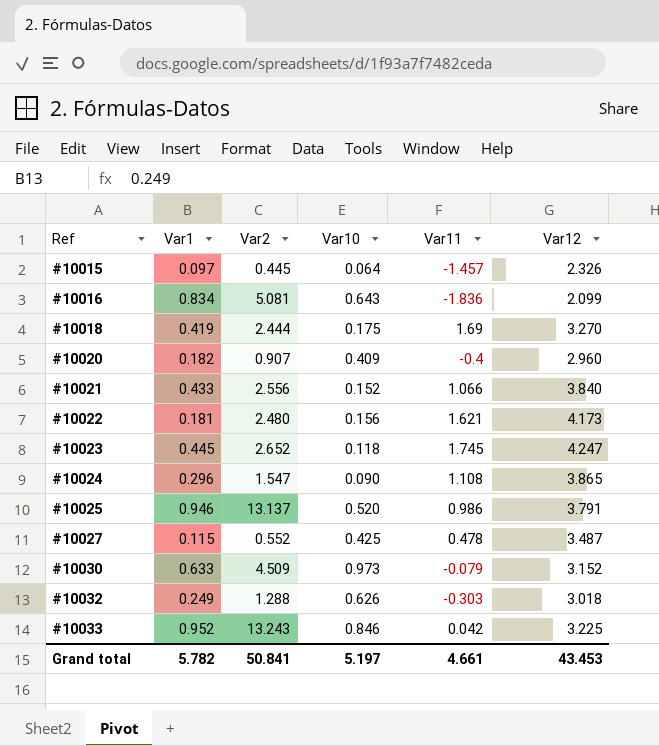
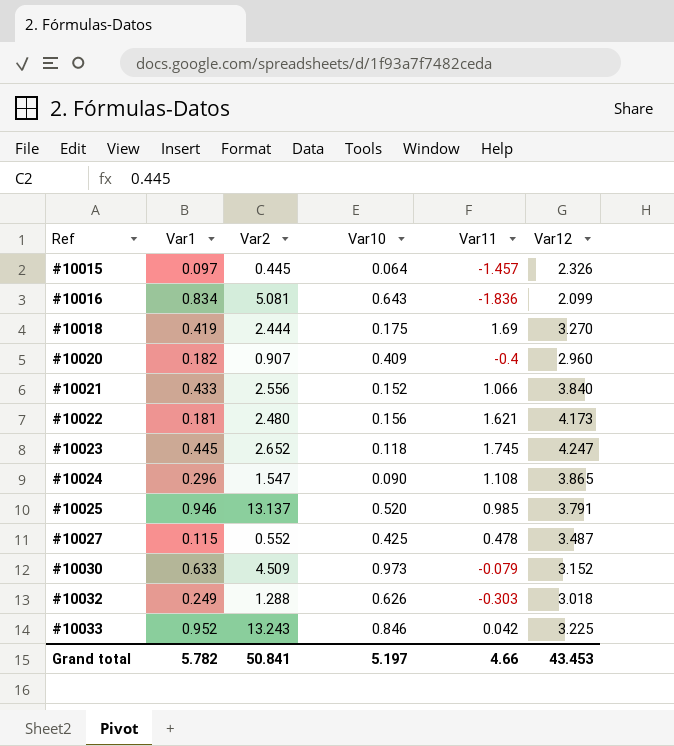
#10025 | Var11: 0.986 -> 0.985
Grand total | Var11: 4.661 -> 4.66

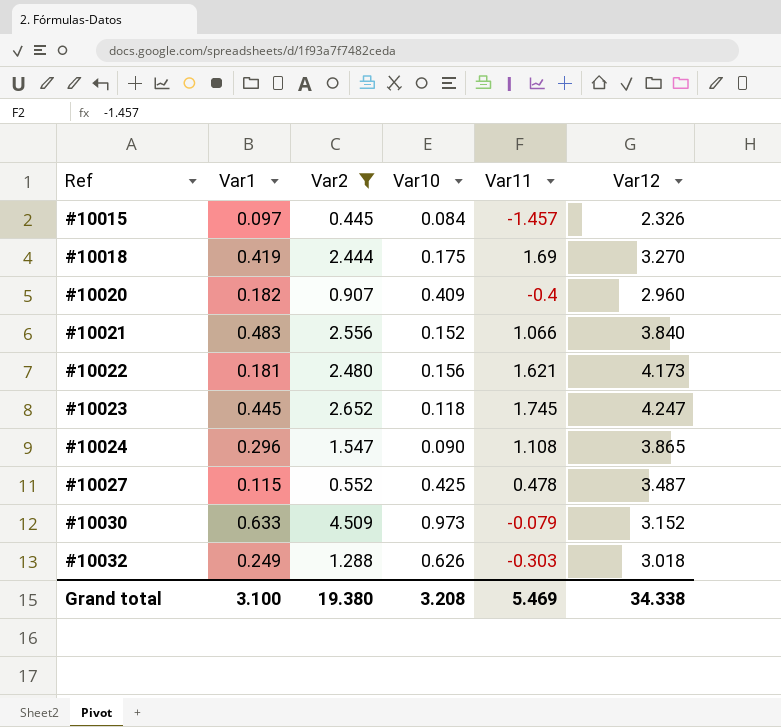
filter: none -> Var2 <= 4.509
#10015 | Var10: 0.064 -> 0.084
#10021 | Var1: 0.433 -> 0.483
Grand total | Var1: 5.782 -> 3.100
Grand total | Var2: 50.841 -> 19.380
Grand total | Var10: 5.197 -> 3.208
Grand total | Var11: 4.66 -> 5.469
Grand total | Var12: 43.453 -> 34.338

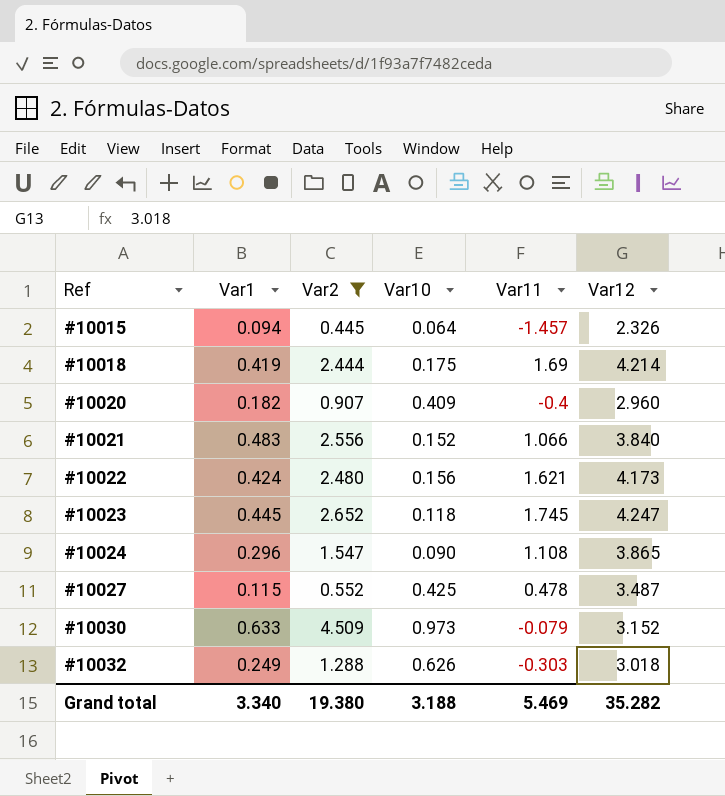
#10015 | Var1: 0.097 -> 0.094
#10015 | Var10: 0.084 -> 0.064
#10018 | Var12: 3.270 -> 4.214
#10022 | Var1: 0.181 -> 0.424
Grand total | Var1: 3.100 -> 3.340
Grand total | Var10: 3.208 -> 3.188
Grand total | Var12: 34.338 -> 35.282

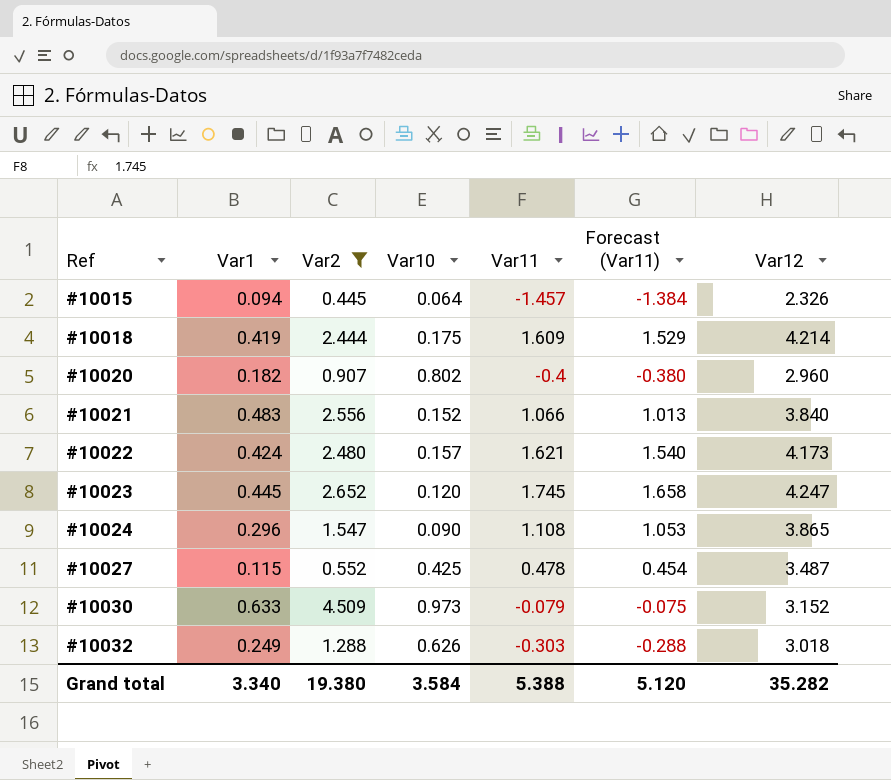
column Forecast (Var11) | formula: none -> [Var11] * 0.95
#10018 | Var11: 1.69 -> 1.609
#10020 | Var10: 0.409 -> 0.802
#10022 | Var10: 0.156 -> 0.157
#10023 | Var10: 0.118 -> 0.120
Grand total | Var10: 3.188 -> 3.584
Grand total | Var11: 5.469 -> 5.388

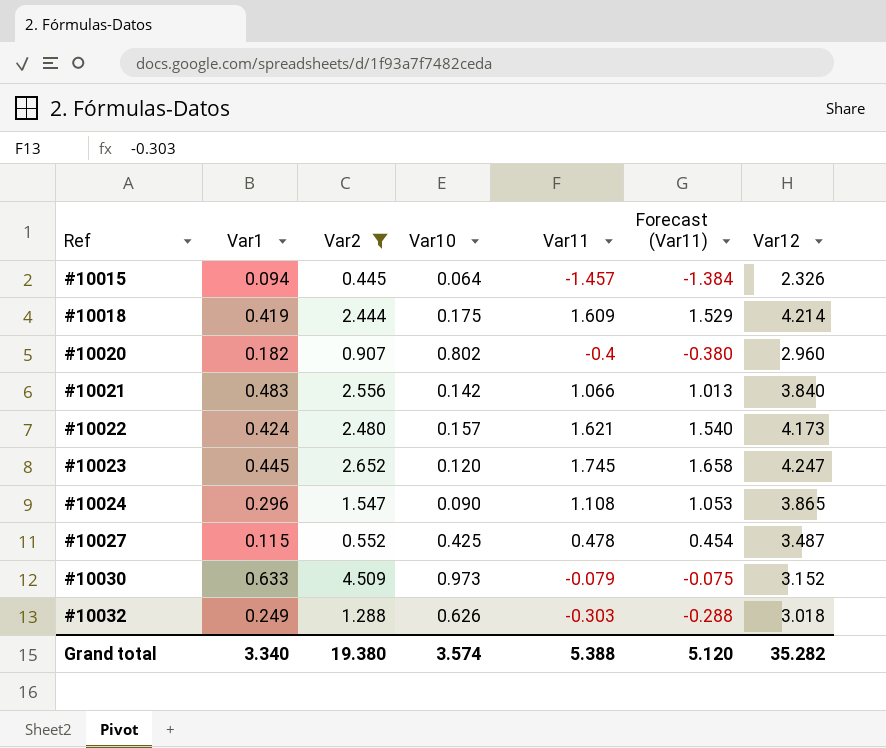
#10021 | Var10: 0.152 -> 0.142
Grand total | Var10: 3.584 -> 3.574

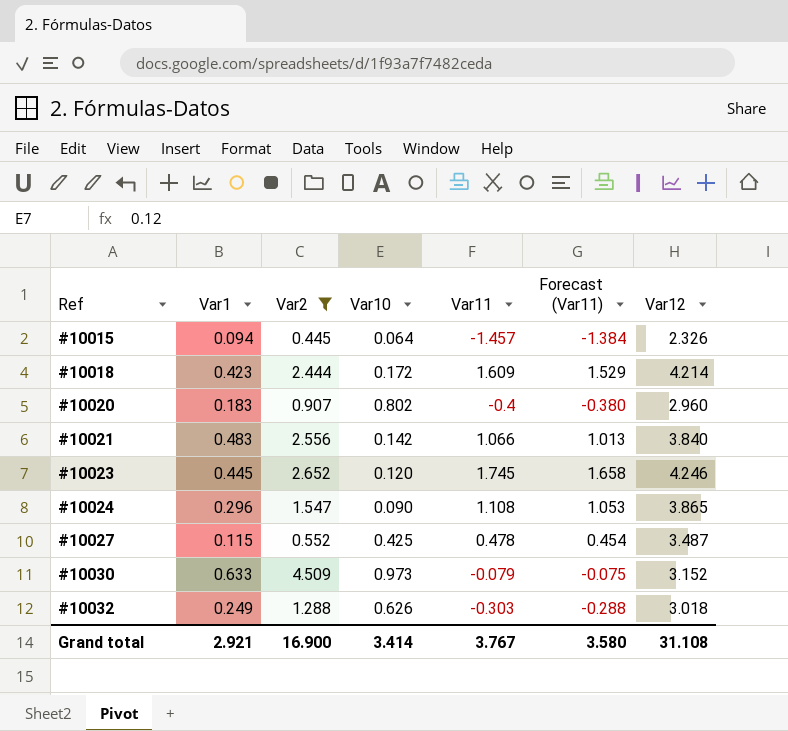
row #10022: 0.424 | 2.480 | 0.157 | 1.621 | 1.540 | 4.173 -> none
#10018 | Var1: 0.419 -> 0.423
#10018 | Var10: 0.175 -> 0.172
#10020 | Var1: 0.182 -> 0.183
#10023 | Var12: 4.247 -> 4.246
Grand total | Var1: 3.340 -> 2.921
Grand total | Var2: 19.380 -> 16.900
Grand total | Var10: 3.574 -> 3.414
Grand total | Var11: 5.388 -> 3.767
Grand total | Forecast (Var11): 5.120 -> 3.580
Grand total | Var12: 35.282 -> 31.108

